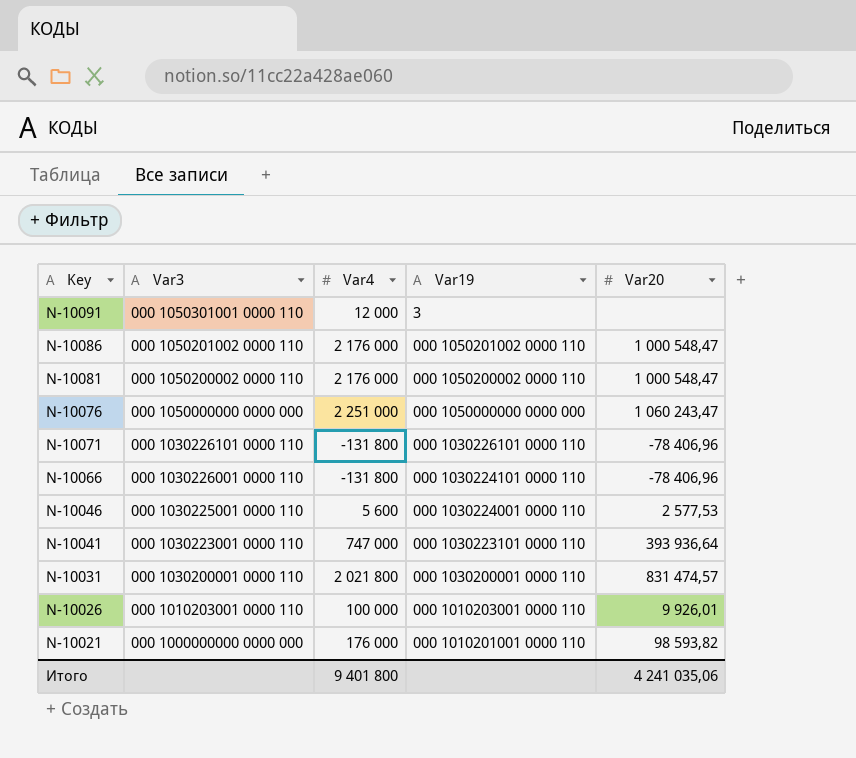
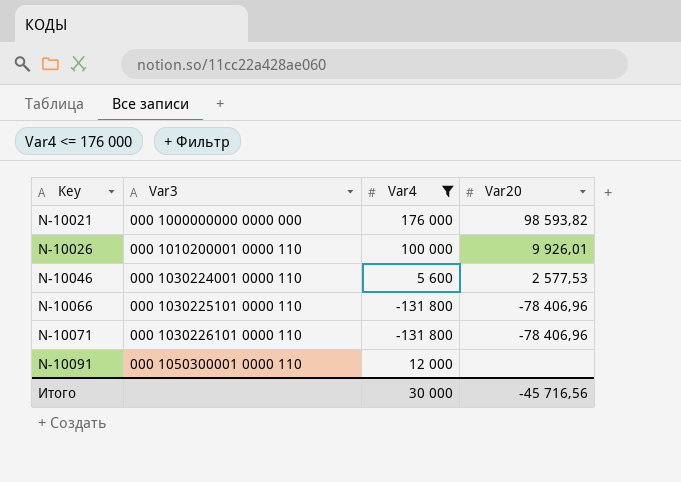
filter: none -> Var4 <= 176 000
row order: Key descending -> Key ascending
column Var19 | position: 4 -> none
N-10026 | Var3: 000 1010203001 0000 110 -> 000 1010200001 0000 110
N-10046 | Var3: 000 1030225001 0000 110 -> 000 1030224001 0000 110
N-10066 | Var3: 000 1030226001 0000 110 -> 000 1030225101 0000 110
N-10091 | Var3: 000 1050301001 0000 110 -> 000 1050300001 0000 110
Итого | Var4: 9 401 800 -> 30 000
Итого | Var20: 4 241 035,06 -> -45 716,56

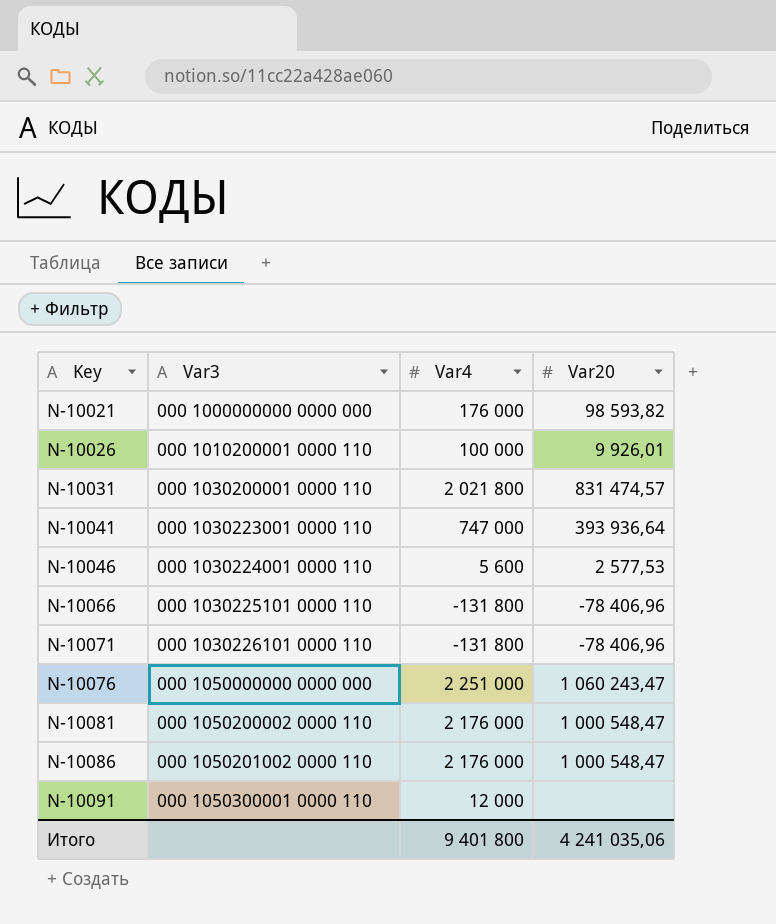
filter: Var4 <= 176 000 -> none
Итого | Var4: 30 000 -> 9 401 800
Итого | Var20: -45 716,56 -> 4 241 035,06

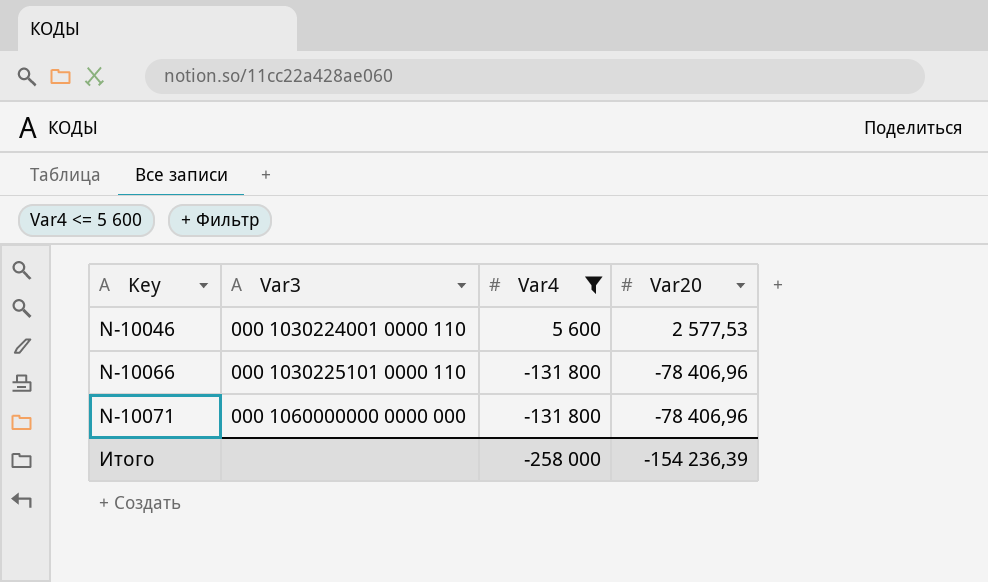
filter: none -> Var4 <= 5 600
N-10071 | Var3: 000 1030226101 0000 110 -> 000 1060000000 0000 000
Итого | Var4: 9 401 800 -> -258 000
Итого | Var20: 4 241 035,06 -> -154 236,39

